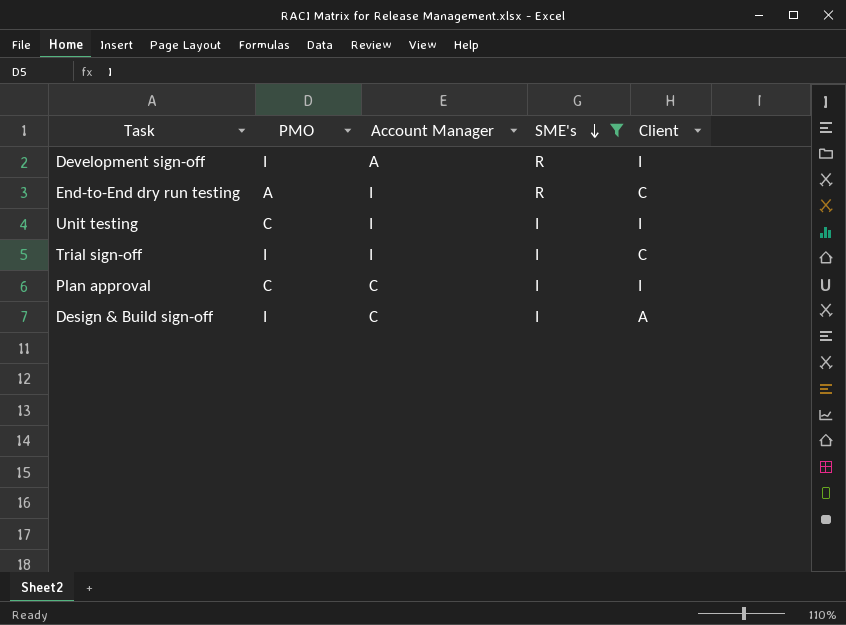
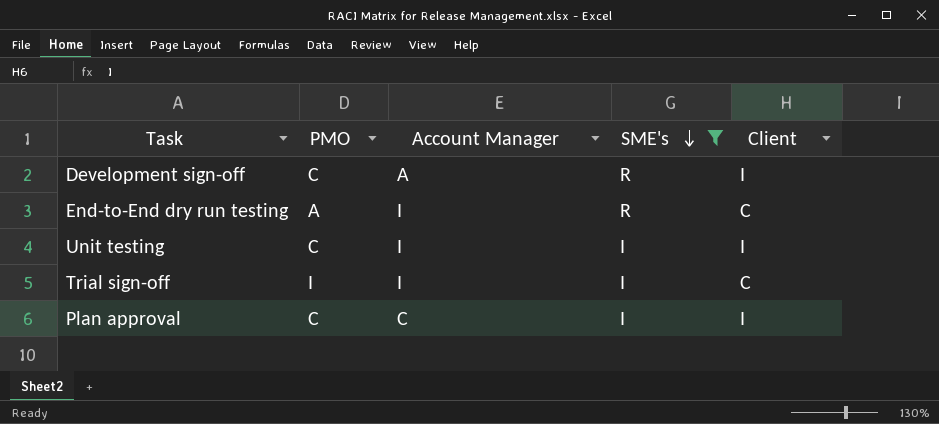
row Design & Build sign-off: I | C | I | A -> none
Development sign-off | PMO: I -> C

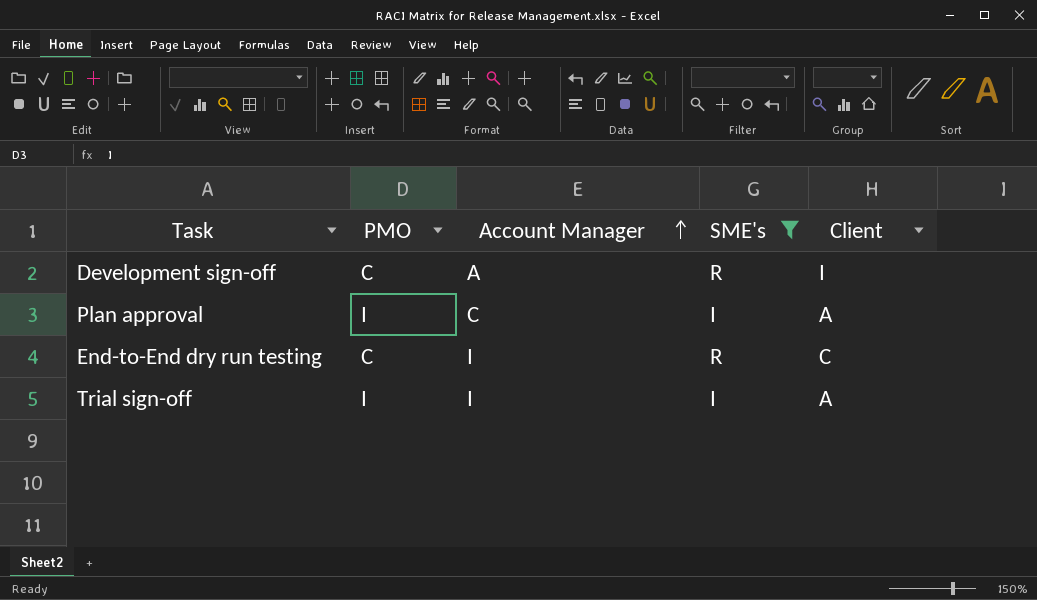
row order: SME's descending -> Account Manager ascending
row Unit testing: C | I | I | I -> none
Plan approval | PMO: C -> I
Plan approval | Client: I -> A
End-to-End dry run testing | PMO: A -> C
Trial sign-off | Client: C -> A

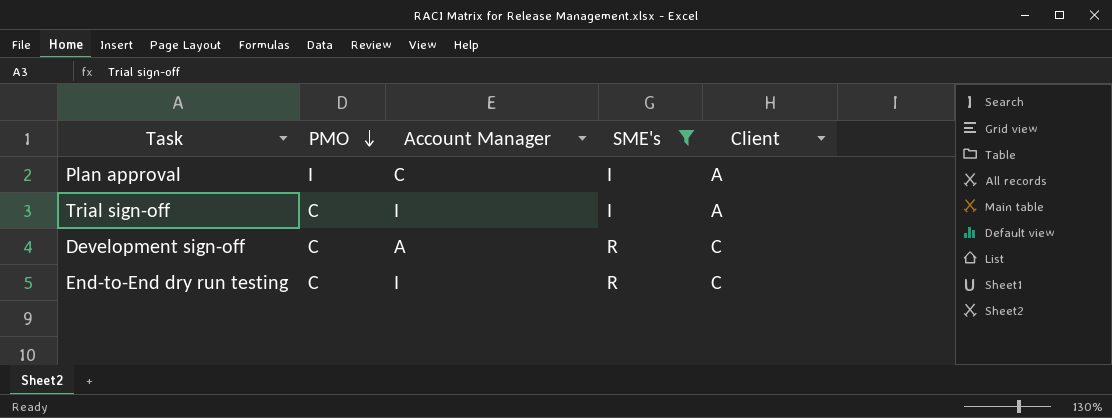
row order: Account Manager ascending -> PMO descending
Trial sign-off | PMO: I -> C
Development sign-off | Client: I -> C

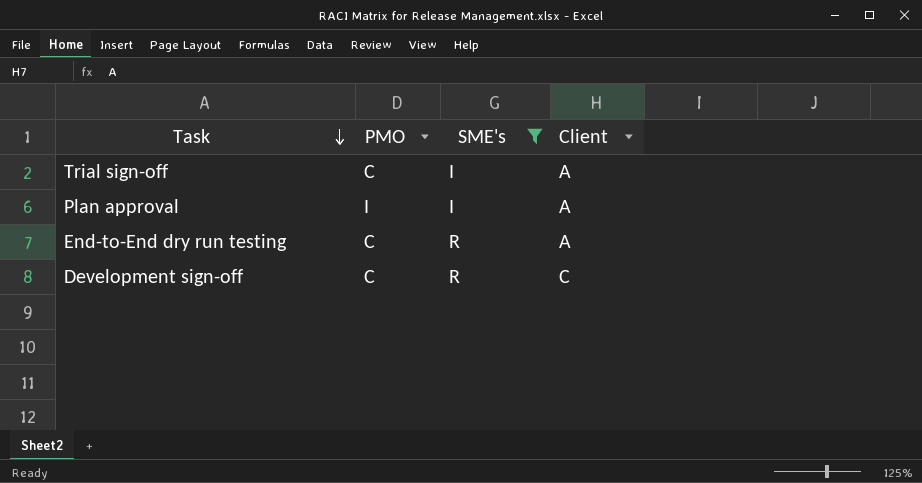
row order: PMO descending -> Task descending
column Account Manager | position: 3 -> none
End-to-End dry run testing | Client: C -> A

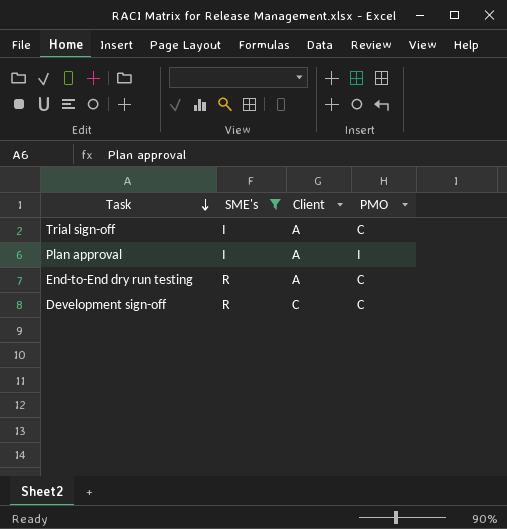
column PMO | position: 2 -> 4

